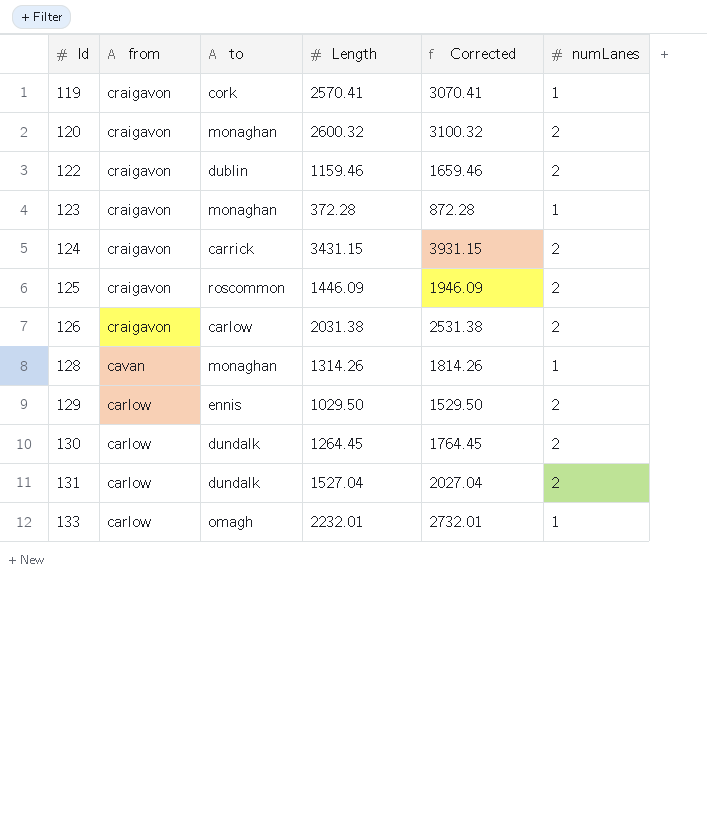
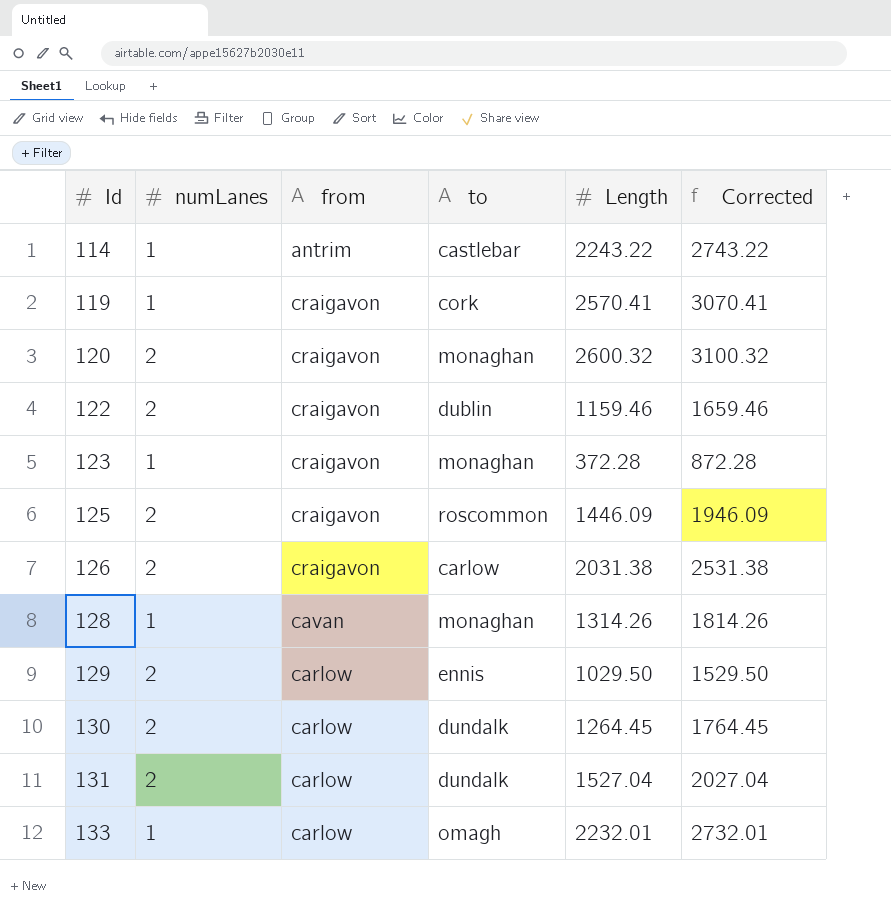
column numLanes | position: 6 -> 2
row 124: craigavon | carrick | 3431.15 | 3931.15 | 2 -> none
row 114: none -> 1 | antrim | castlebar | 2243.22 | 2743.22

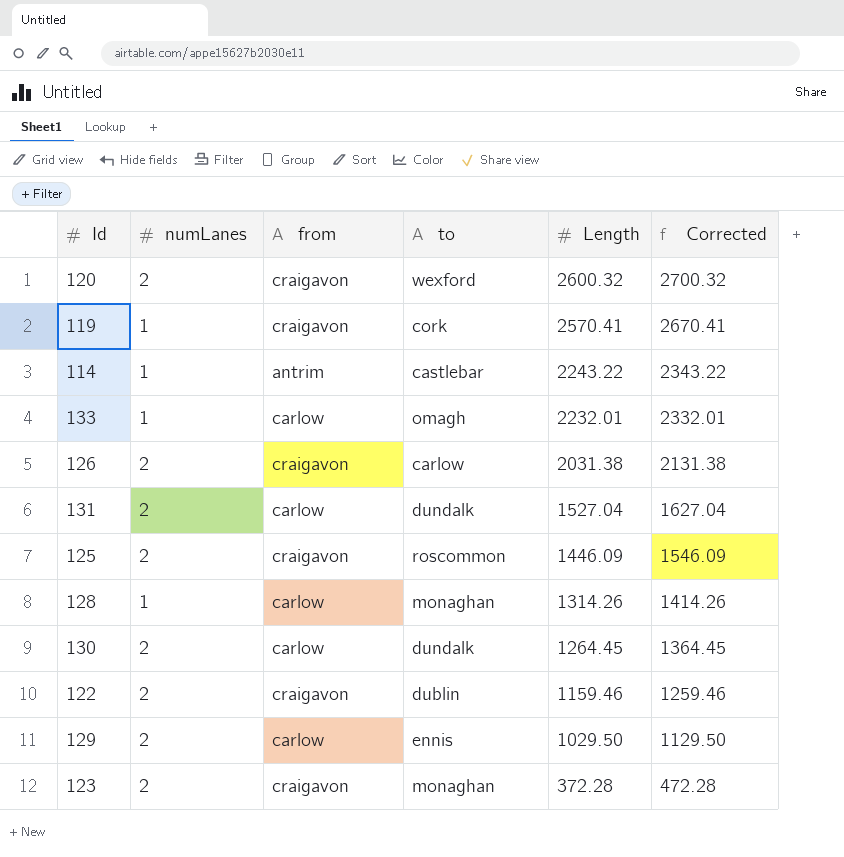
row order: Id ascending -> Length descending
column Corrected | formula: [Length] + 500 -> [Length] + 100
120 | to: monaghan -> wexford
128 | from: cavan -> carlow
123 | numLanes: 1 -> 2

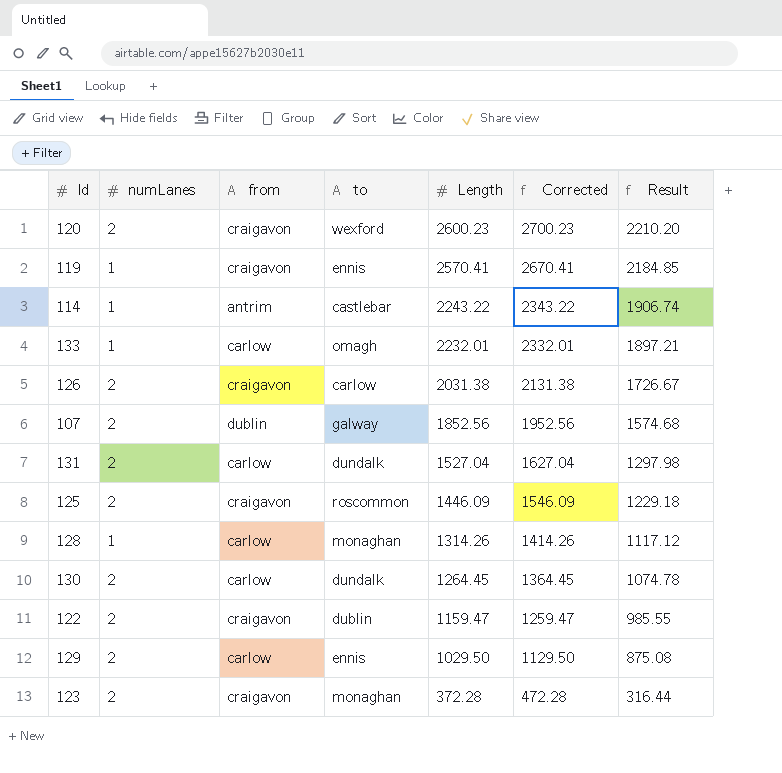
column Result | formula: none -> [Length] * 0.85
120 | Length: 2600.32 -> 2600.23
120 | Corrected: 2700.32 -> 2700.23
119 | to: cork -> ennis
row 107: none -> 2 | dublin | galway | 1852.56 | 1952.56 | 1574.68
122 | Length: 1159.46 -> 1159.47
122 | Corrected: 1259.46 -> 1259.47

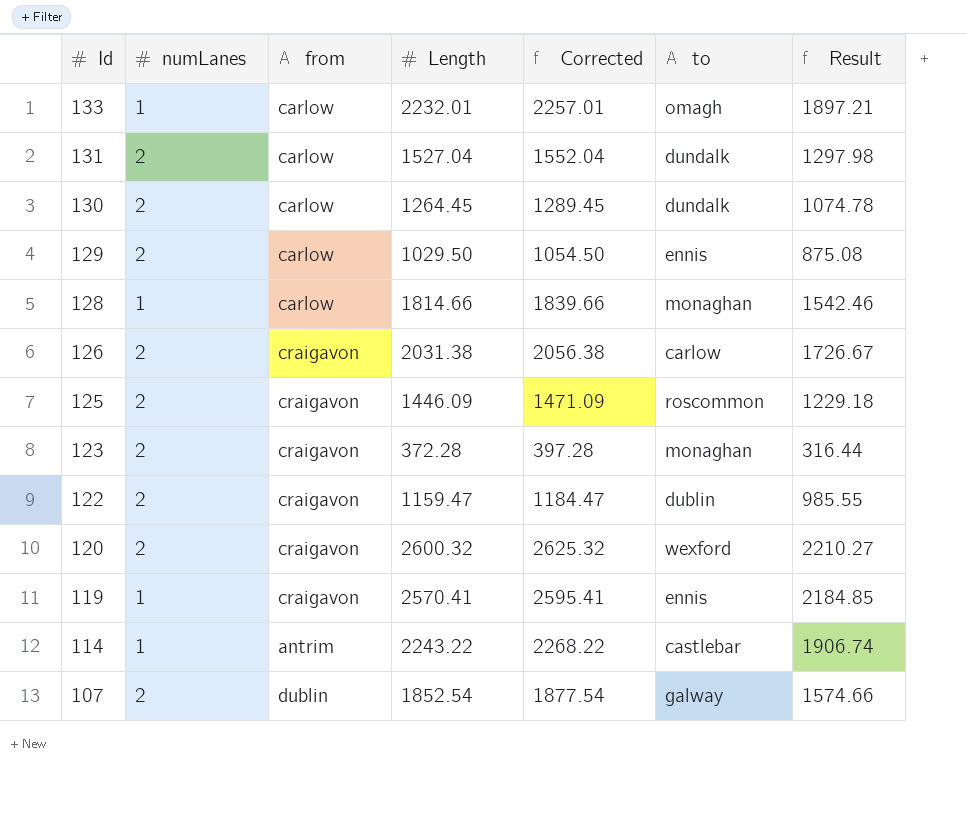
row order: Length descending -> Id descending
column Corrected | formula: [Length] + 100 -> [Length] + 25
column to | position: 4 -> 6
128 | Length: 1314.26 -> 1814.66
128 | Result: 1117.12 -> 1542.46
120 | Length: 2600.23 -> 2600.32
120 | Result: 2210.20 -> 2210.27
107 | Length: 1852.56 -> 1852.54
107 | Result: 1574.68 -> 1574.66

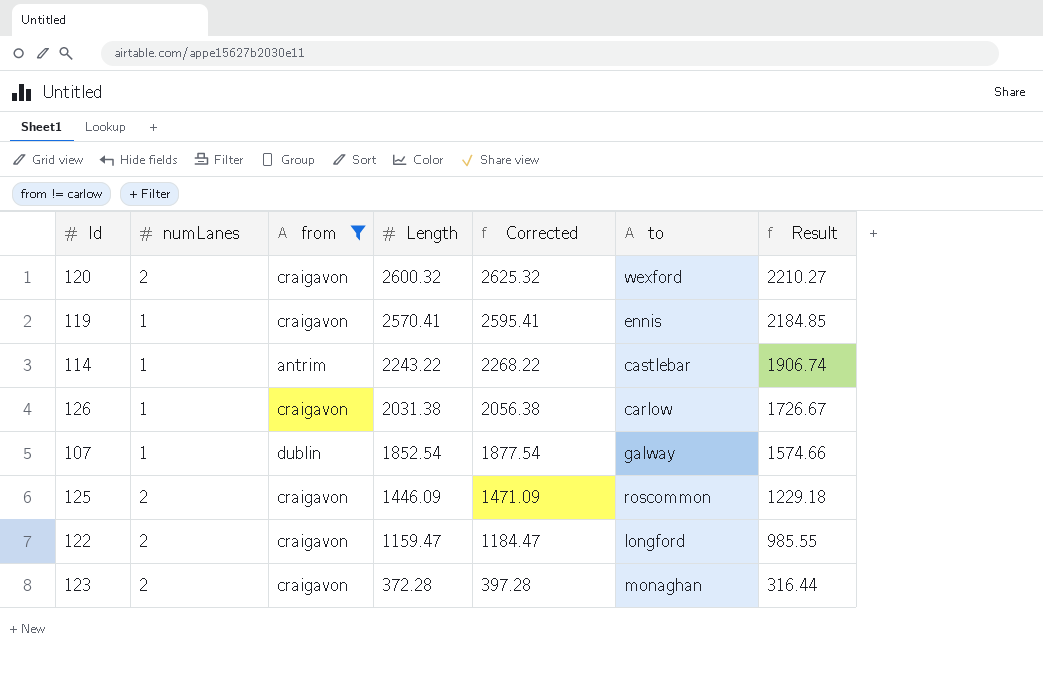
filter: none -> from != carlow
row order: Id descending -> Length descending
126 | numLanes: 2 -> 1
107 | numLanes: 2 -> 1
122 | to: dublin -> longford

